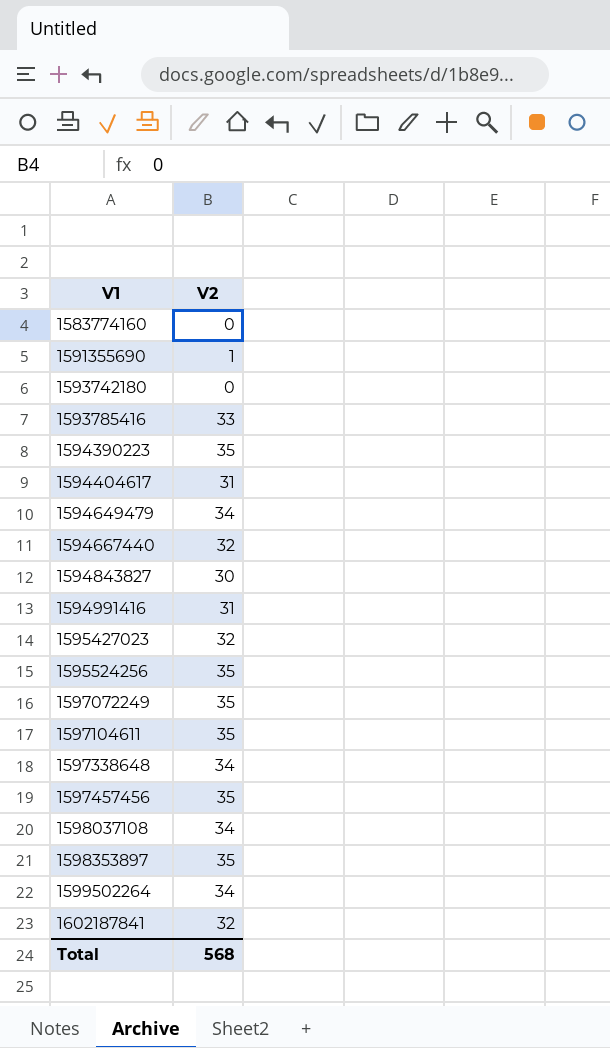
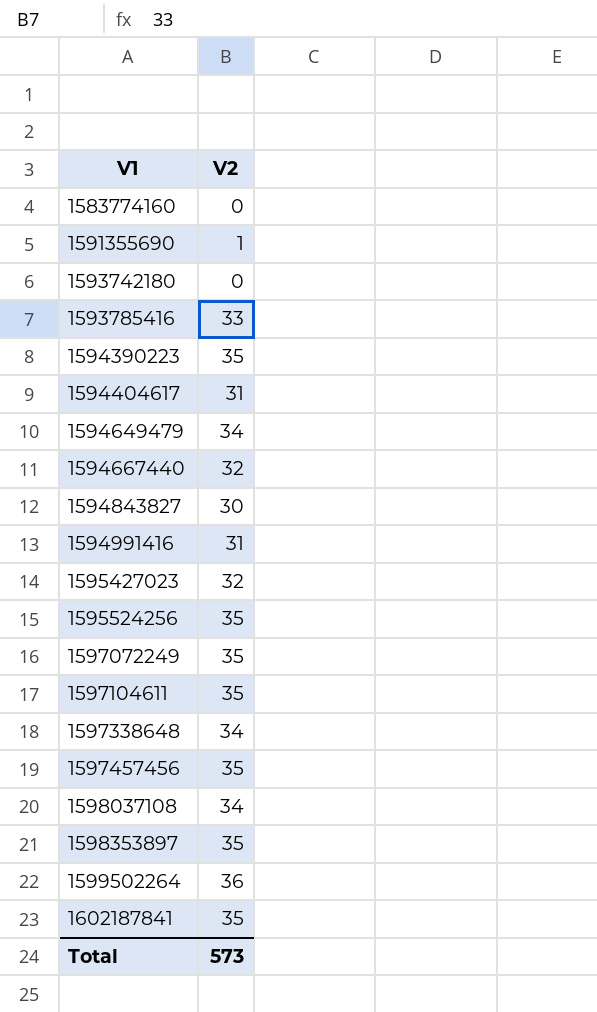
1599502264 | V2: 34 -> 36
1602187841 | V2: 32 -> 35
Total | V2: 568 -> 573

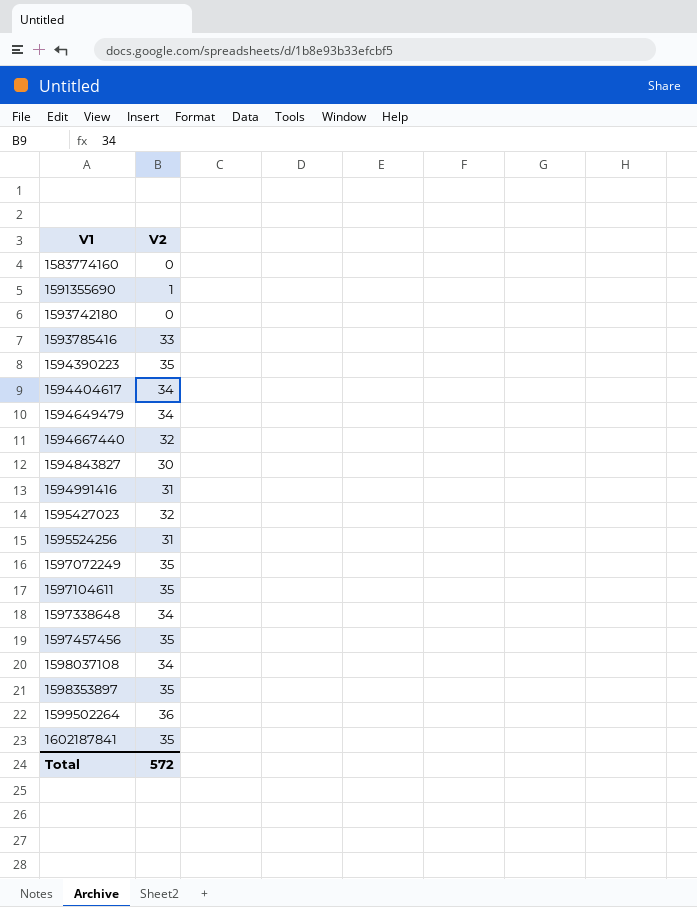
1594404617 | V2: 31 -> 34
1595524256 | V2: 35 -> 31
Total | V2: 573 -> 572

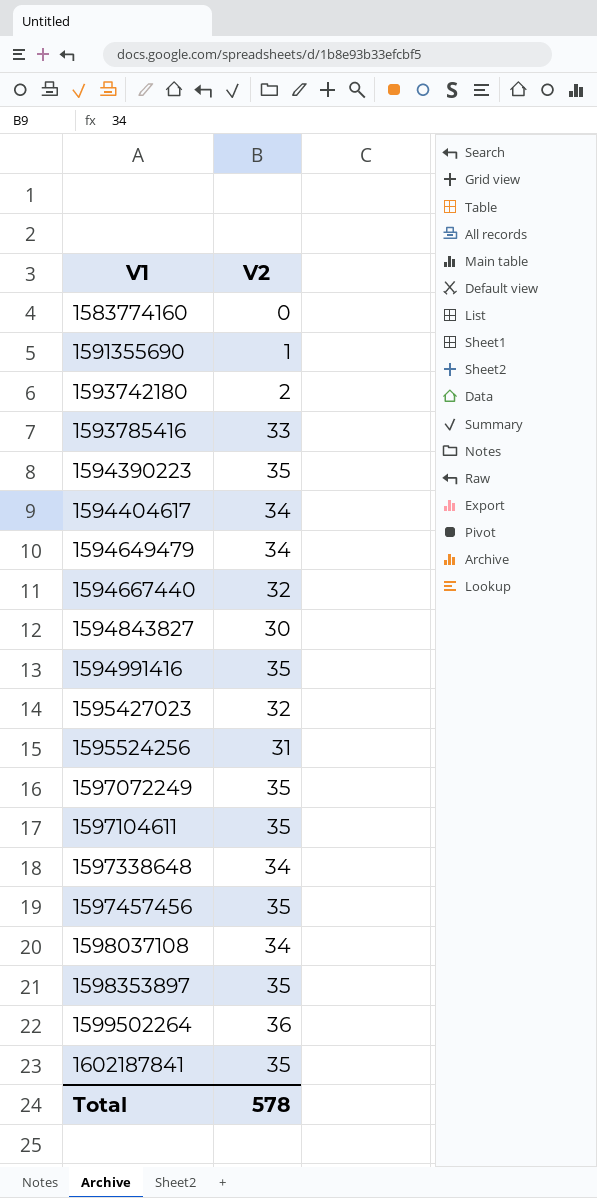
1593742180 | V2: 0 -> 2
1594991416 | V2: 31 -> 35
Total | V2: 572 -> 578

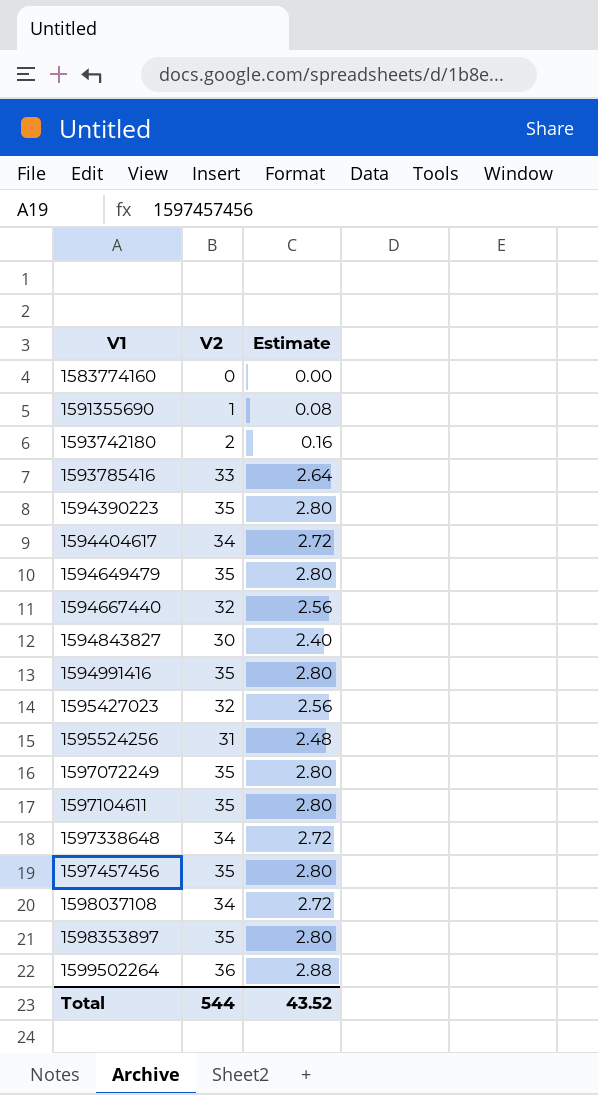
column Estimate | formula: none -> [V2] * 0.08
row 1602187841: 35 -> none
1594649479 | V2: 34 -> 35
Total | V2: 578 -> 544

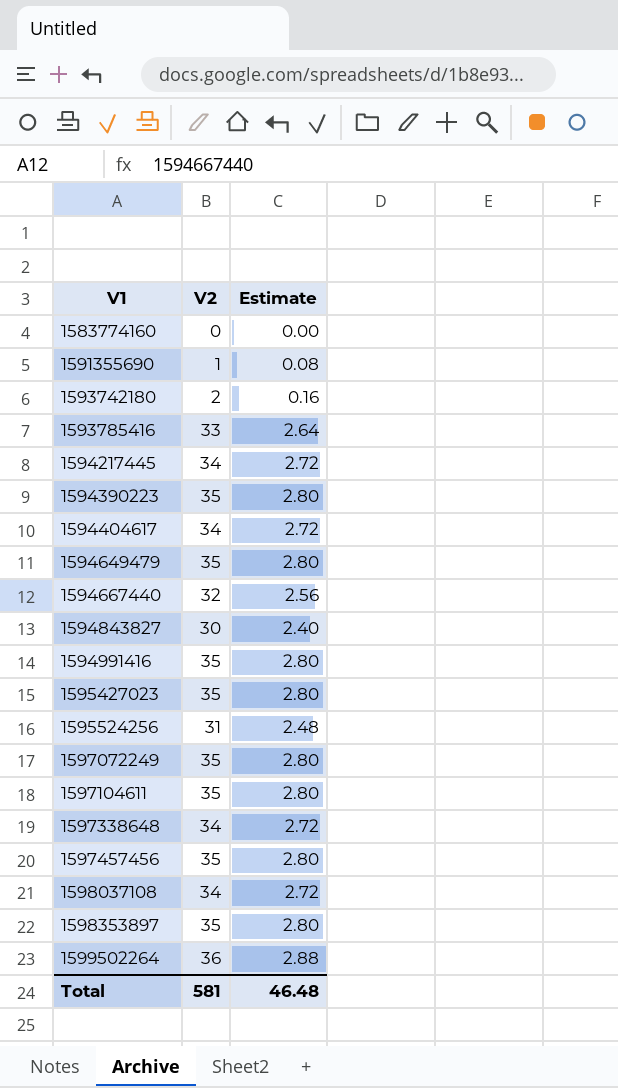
row 1594217445: none -> 34 | 2.72
1595427023 | V2: 32 -> 35
1595427023 | Estimate: 2.56 -> 2.80
Total | V2: 544 -> 581
Total | Estimate: 43.52 -> 46.48

